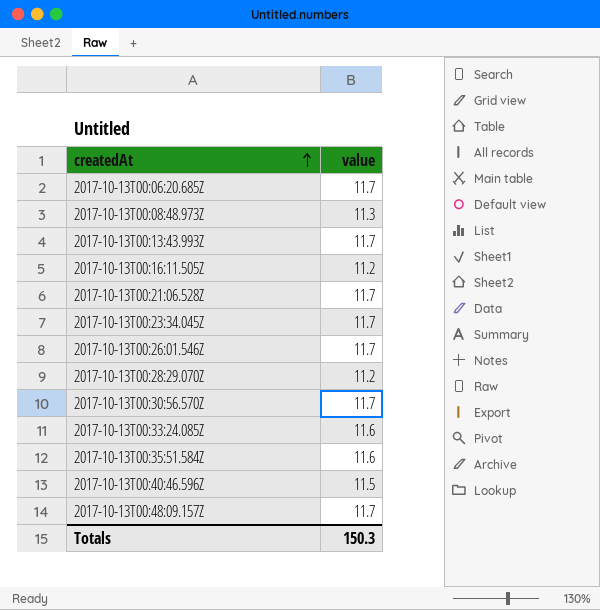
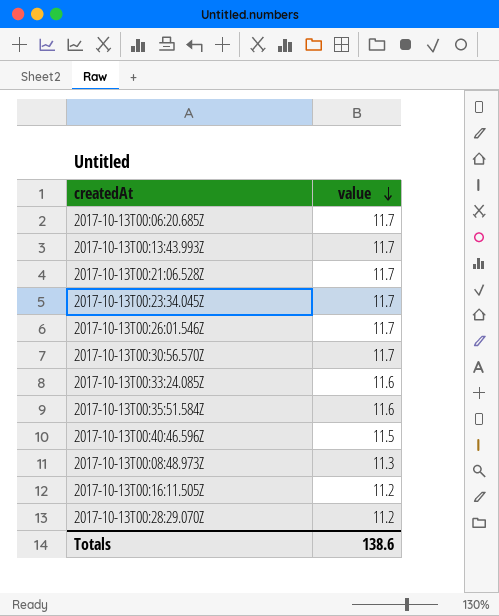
row order: createdAt ascending -> value descending
row 2017-10-13T00:48:09.157Z: 11.7 -> none
Totals | value: 150.3 -> 138.6

